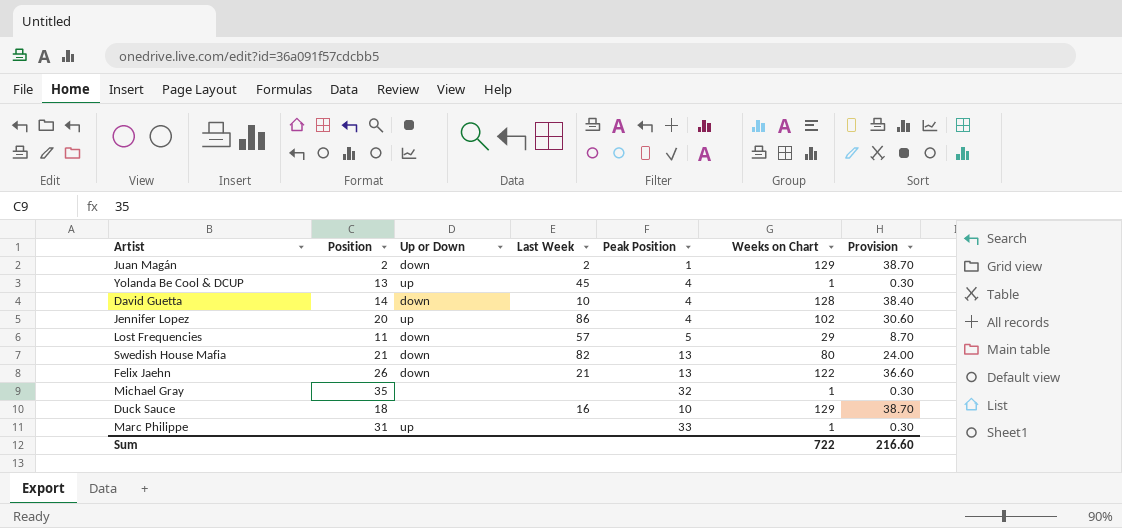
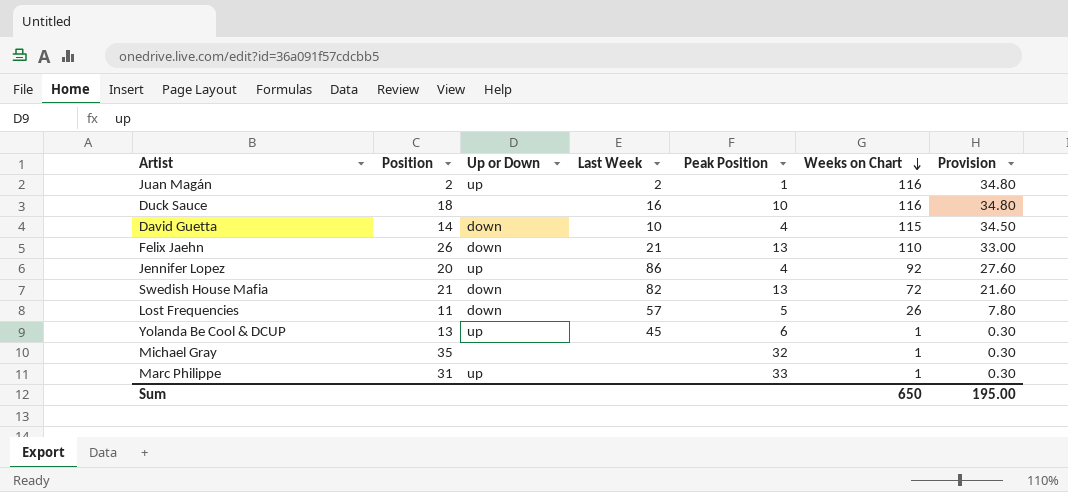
row order: none -> Weeks on Chart descending
Juan Magán | Up or Down: down -> up
Juan Magán | Weeks on Chart: 129 -> 116
Juan Magán | Provision: 38.70 -> 34.80
Duck Sauce | Weeks on Chart: 129 -> 116
Duck Sauce | Provision: 38.70 -> 34.80
David Guetta | Weeks on Chart: 128 -> 115
David Guetta | Provision: 38.40 -> 34.50
Felix Jaehn | Weeks on Chart: 122 -> 110
Felix Jaehn | Provision: 36.60 -> 33.00
Jennifer Lopez | Weeks on Chart: 102 -> 92
Jennifer Lopez | Provision: 30.60 -> 27.60
Swedish House Mafia | Weeks on Chart: 80 -> 72
Swedish House Mafia | Provision: 24.00 -> 21.60
Lost Frequencies | Weeks on Chart: 29 -> 26
Lost Frequencies | Provision: 8.70 -> 7.80
Yolanda Be Cool & DCUP | Peak Position: 4 -> 6
Sum | Weeks on Chart: 722 -> 650
Sum | Provision: 216.60 -> 195.00

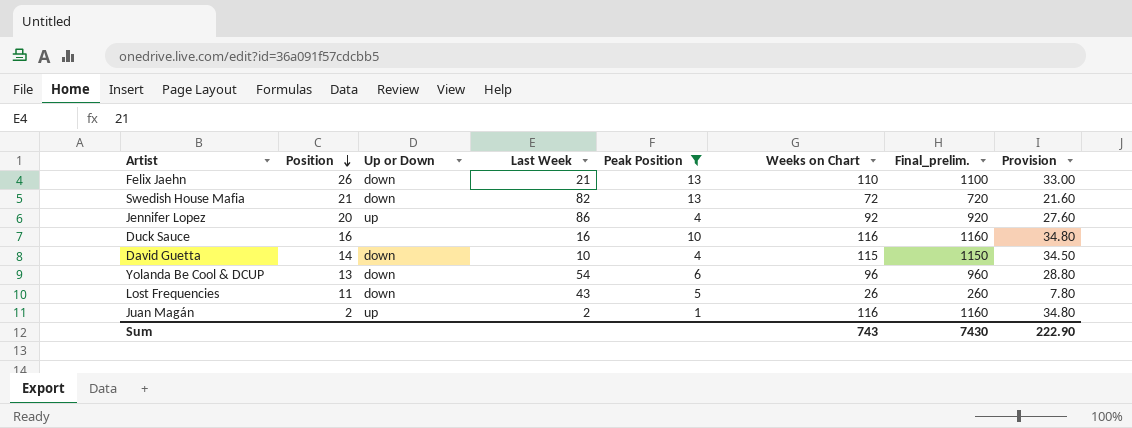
filter: none -> Peak Position <= 13
row order: Weeks on Chart descending -> Position descending
column Final_prelim. | formula: none -> [Weeks on Chart] * 10
Duck Sauce | Position: 18 -> 16
Yolanda Be Cool & DCUP | Up or Down: up -> down
Yolanda Be Cool & DCUP | Last Week: 45 -> 54
Yolanda Be Cool & DCUP | Weeks on Chart: 1 -> 96
Yolanda Be Cool & DCUP | Provision: 0.30 -> 28.80
Lost Frequencies | Last Week: 57 -> 43
Sum | Weeks on Chart: 650 -> 743
Sum | Provision: 195.00 -> 222.90

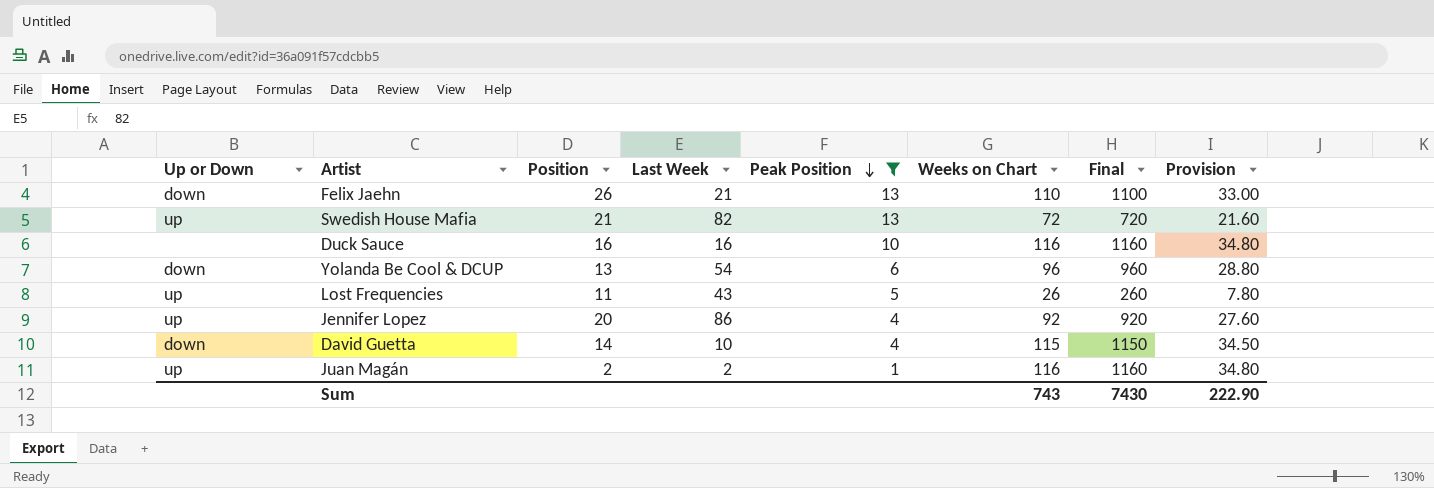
row order: Position descending -> Peak Position descending
column Up or Down | position: 3 -> 1
column name: Final_prelim. -> Final
Swedish House Mafia | Up or Down: down -> up
Lost Frequencies | Up or Down: down -> up

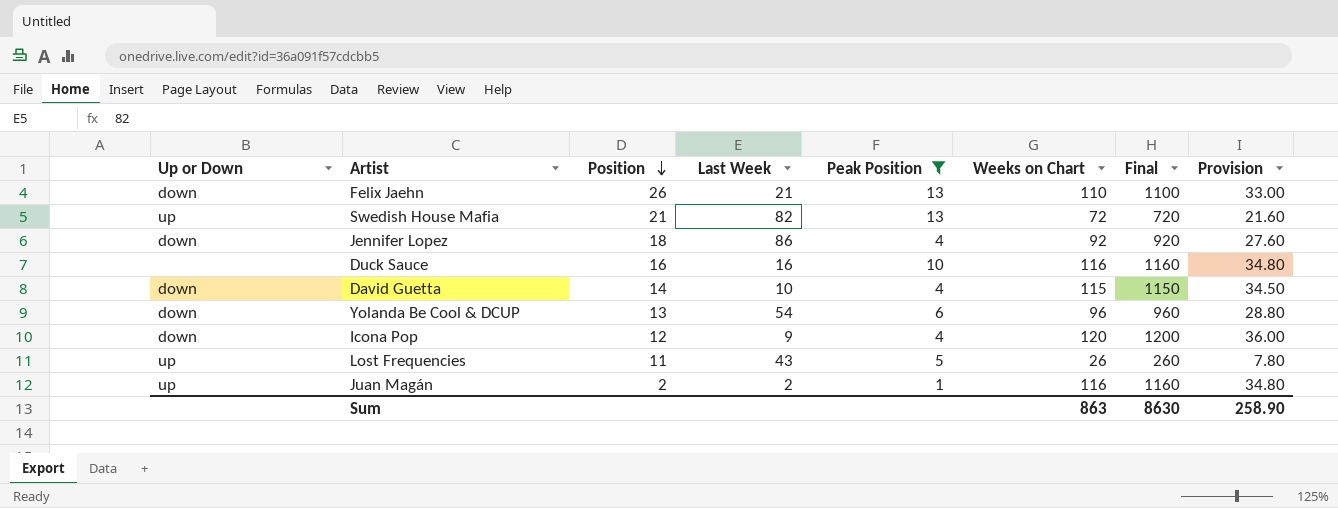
row order: Peak Position descending -> Position descending
Jennifer Lopez | Up or Down: up -> down
Jennifer Lopez | Position: 20 -> 18
row Icona Pop: none -> down | 12 | 9 | 4 | 120 | 1200 | 36.00
Sum | Weeks on Chart: 743 -> 863
Sum | Final: 7430 -> 8630
Sum | Provision: 222.90 -> 258.90

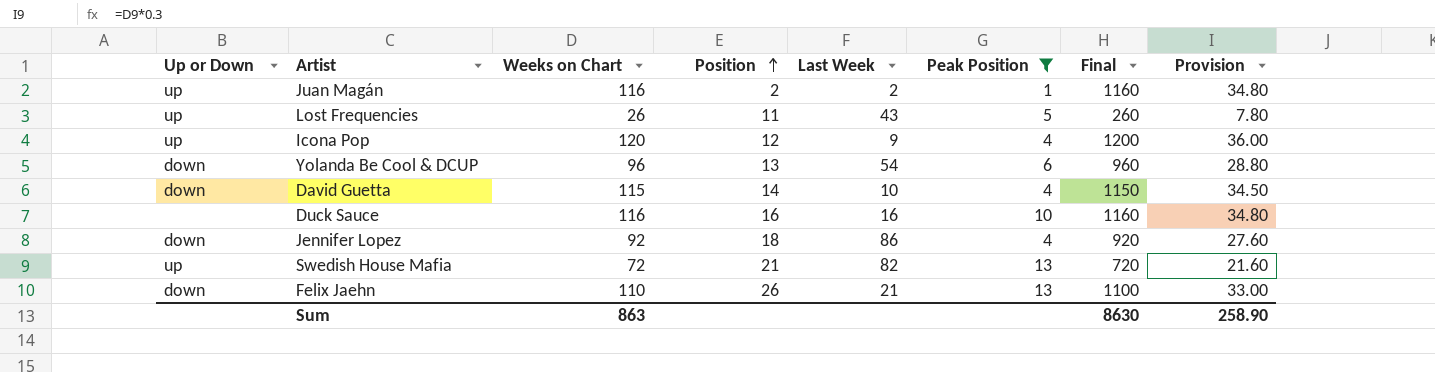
row order: Position descending -> Position ascending
column Weeks on Chart | position: 6 -> 3
Icona Pop | Up or Down: down -> up

